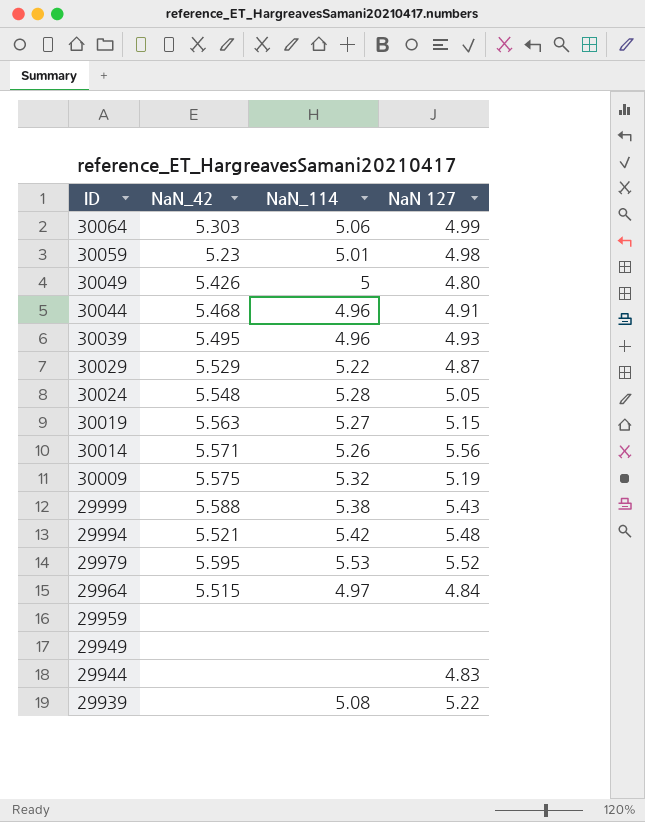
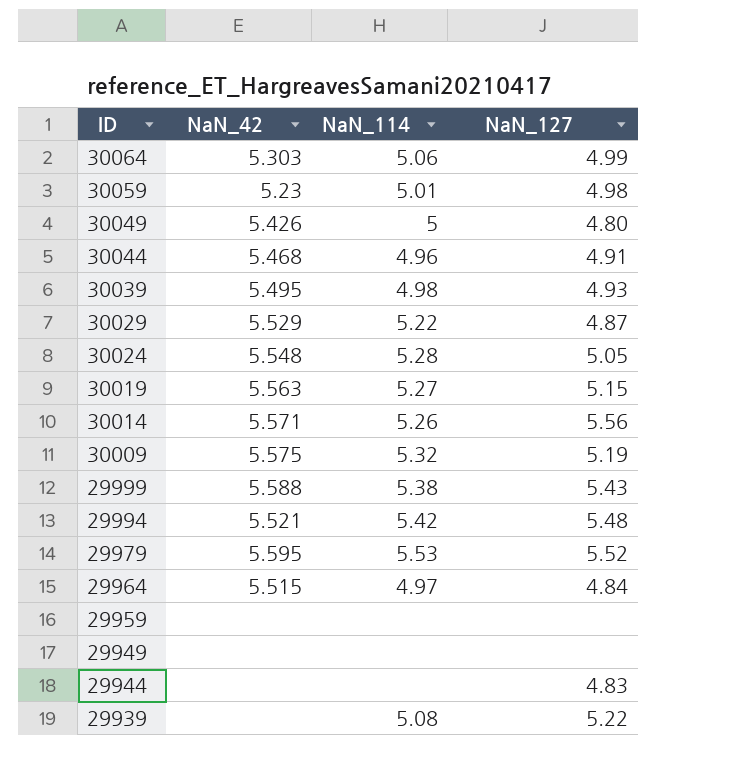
column name: NaN 127 -> NaN_127
30039 | NaN_114: 4.96 -> 4.98

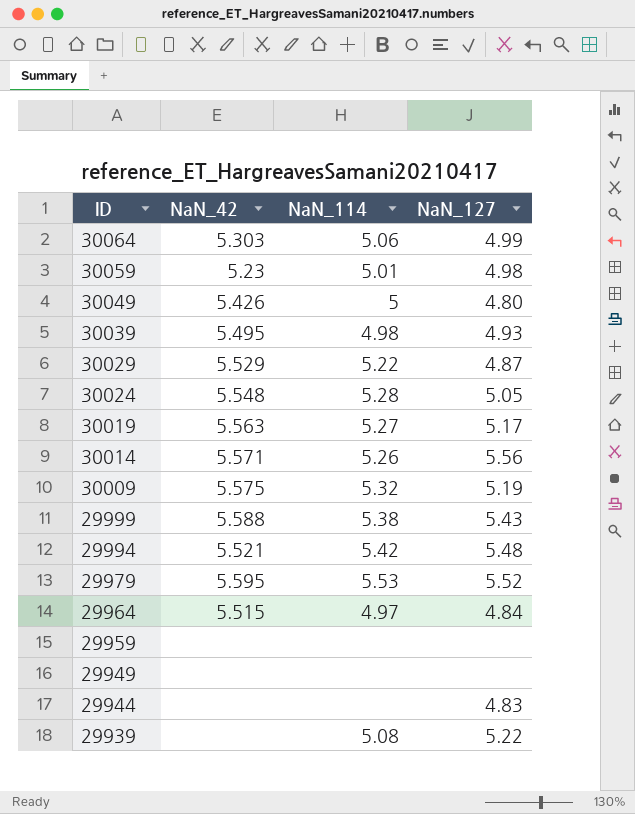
row 30044: 5.468 | 4.96 | 4.91 -> none
30019 | NaN_127: 5.15 -> 5.17

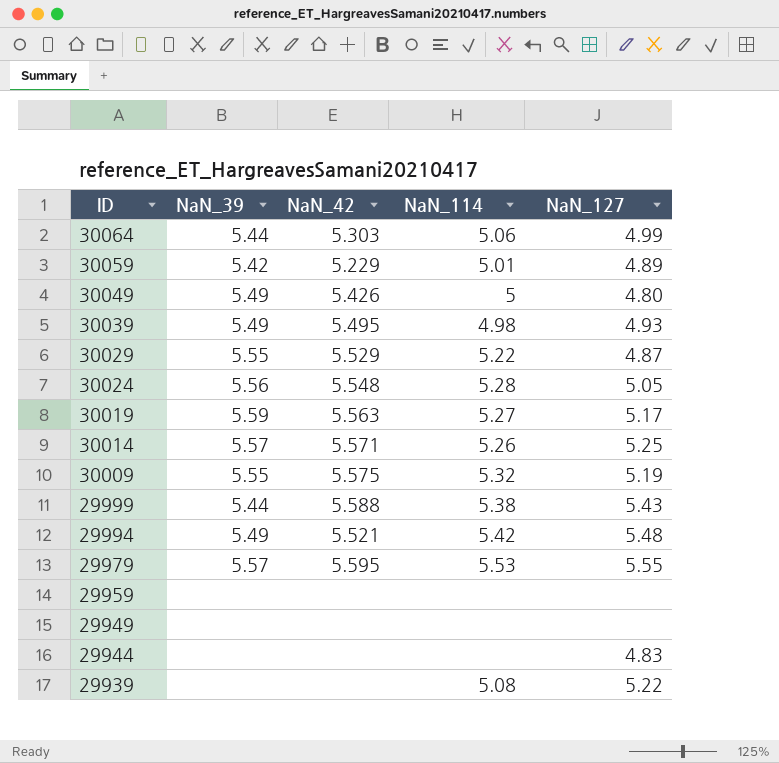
column NaN_39 | position: none -> 2
row 29964: 5.515 | 4.97 | 4.84 -> none
30059 | NaN_42: 5.23 -> 5.229
30059 | NaN_127: 4.98 -> 4.89
30014 | NaN_127: 5.56 -> 5.25
29979 | NaN_127: 5.52 -> 5.55

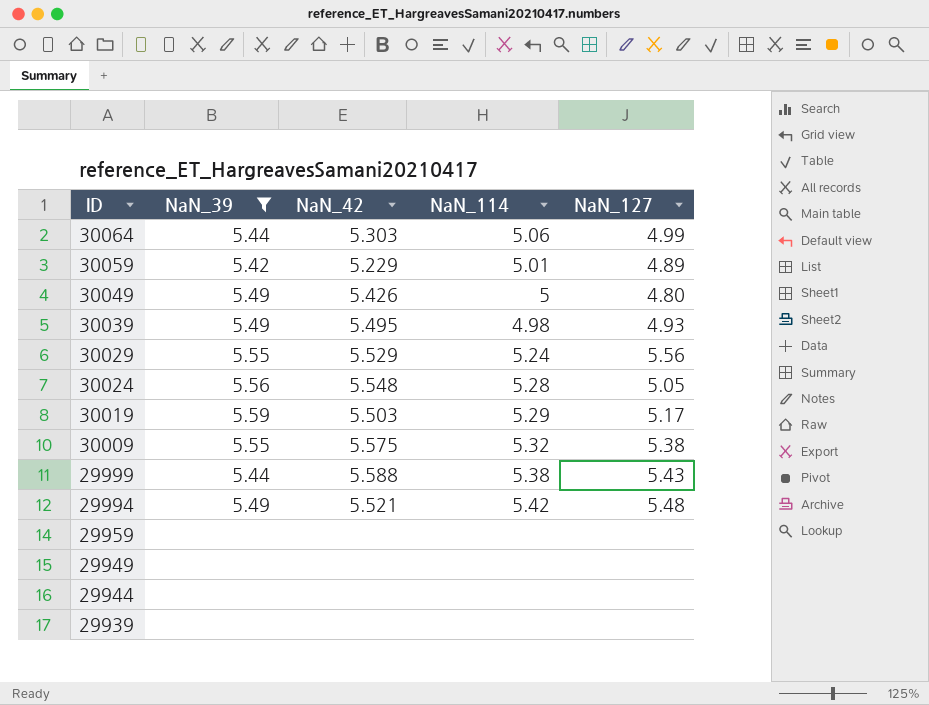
filter: none -> NaN_39 != 5.57
30029 | NaN_114: 5.22 -> 5.24
30029 | NaN_127: 4.87 -> 5.56
30019 | NaN_42: 5.563 -> 5.503
30019 | NaN_114: 5.27 -> 5.29
30009 | NaN_127: 5.19 -> 5.38
29944 | NaN_127: 4.83 -> none
29939 | NaN_114: 5.08 -> none
29939 | NaN_127: 5.22 -> none

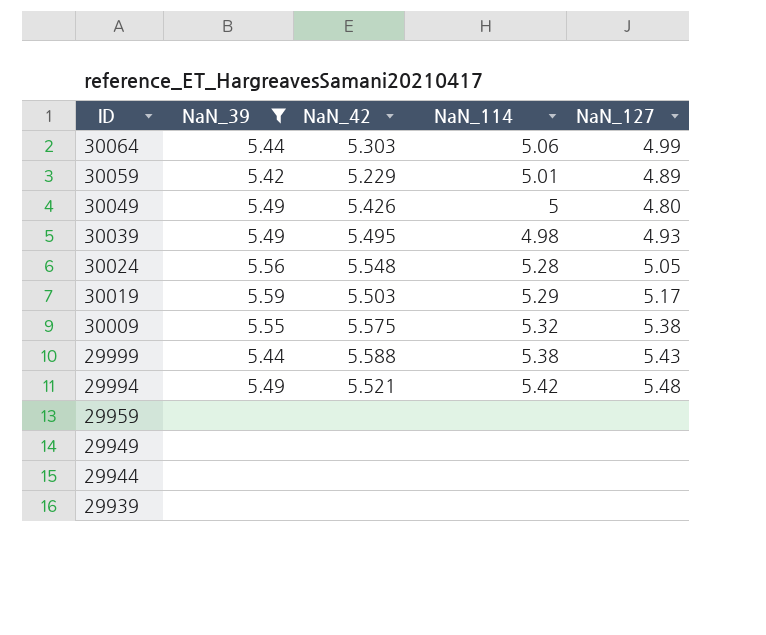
row 30029: 5.55 | 5.529 | 5.24 | 5.56 -> none

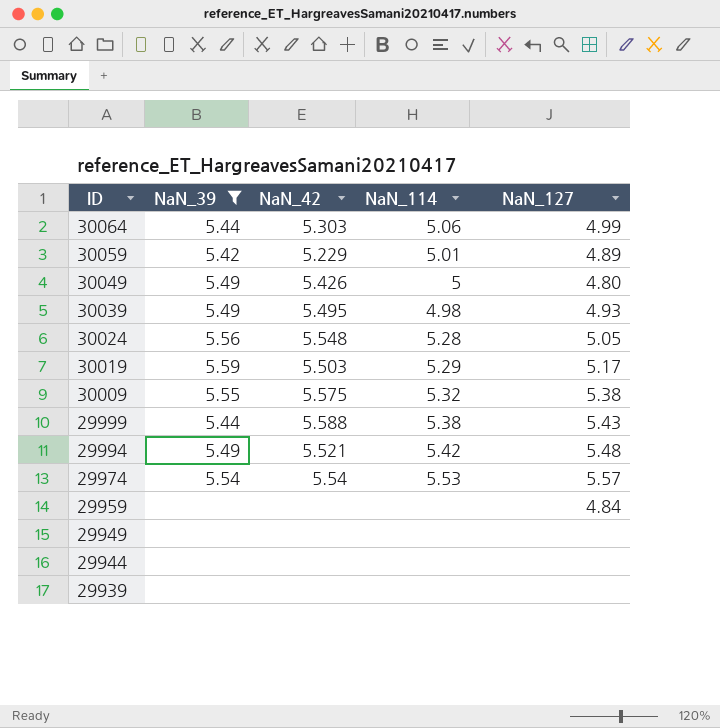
row 29974: none -> 5.54 | 5.54 | 5.53 | 5.57
29959 | NaN_127: none -> 4.84

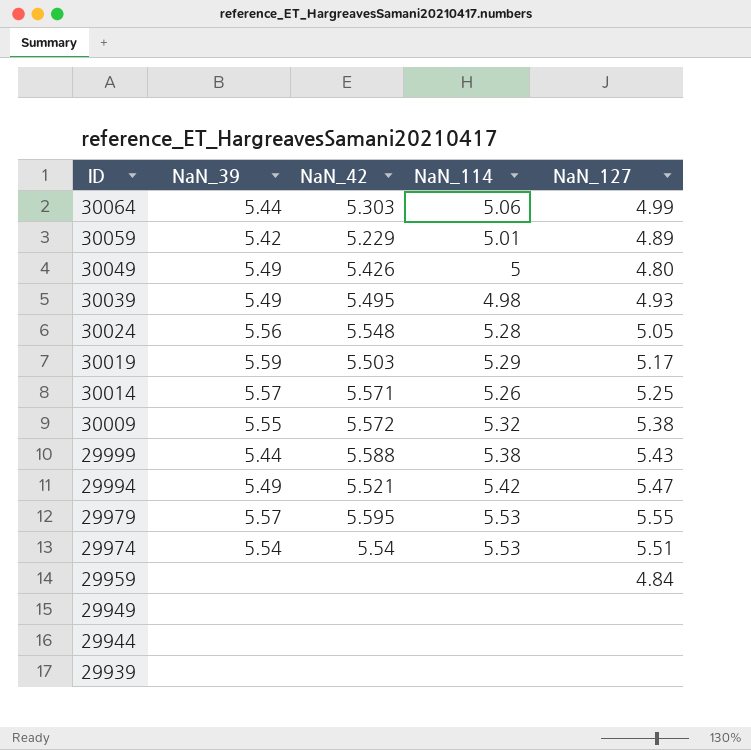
filter: NaN_39 != 5.57 -> none
30009 | NaN_42: 5.575 -> 5.572
29994 | NaN_127: 5.48 -> 5.47
29974 | NaN_127: 5.57 -> 5.51

